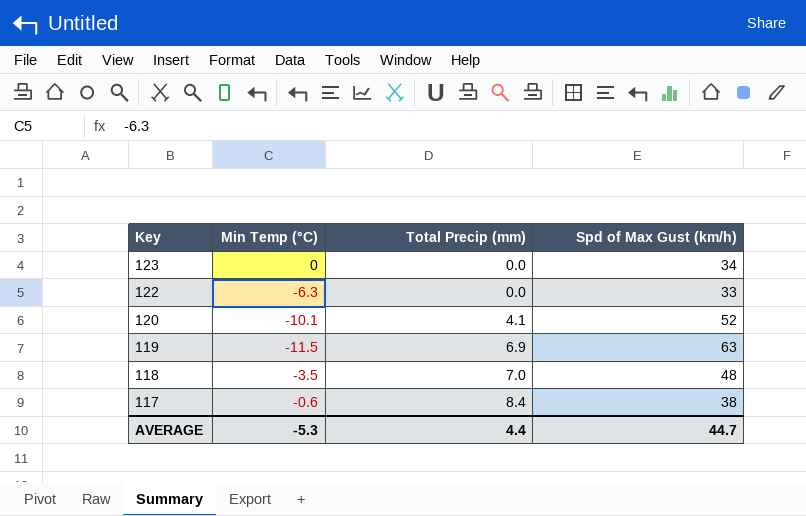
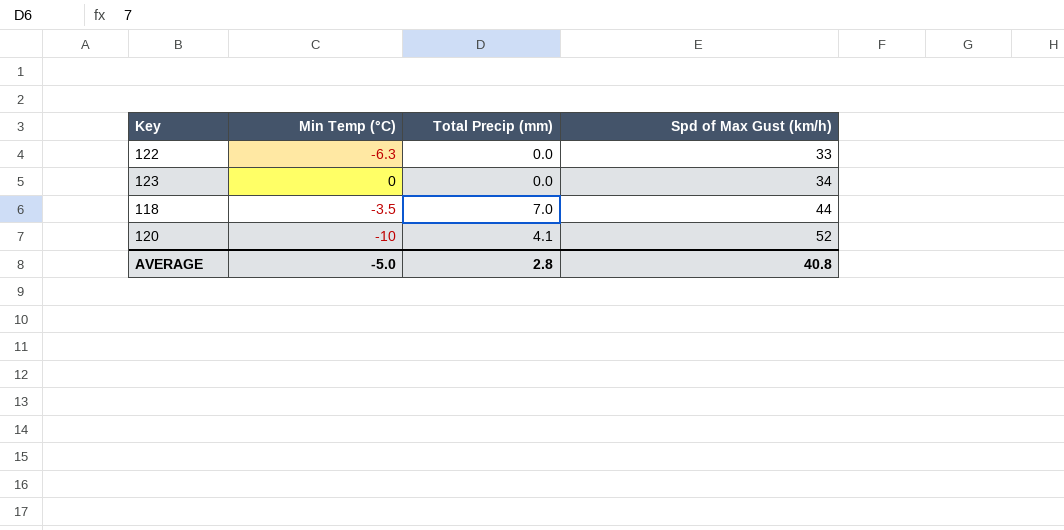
row order: Key descending -> Spd of Max Gust (km/h) ascending
row 119: -11.5 | 6.9 | 63 -> none
row 117: -0.6 | 8.4 | 38 -> none
118 | Spd of Max Gust (km/h): 48 -> 44
120 | Min Temp (°C): -10.1 -> -10
AVERAGE | Min Temp (°C): -5.3 -> -5.0
AVERAGE | Total Precip (mm): 4.4 -> 2.8
AVERAGE | Spd of Max Gust (km/h): 44.7 -> 40.8

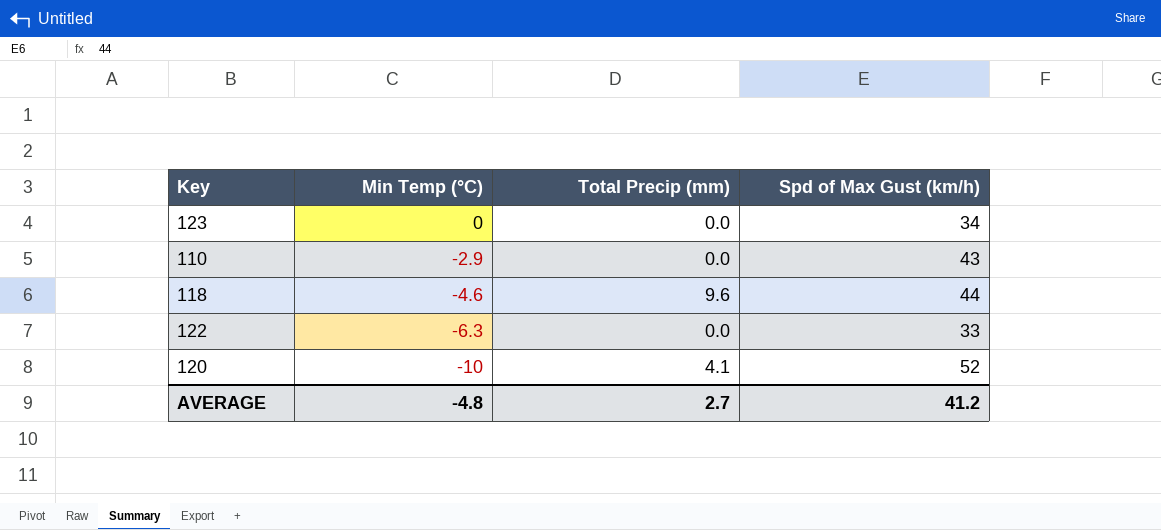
row order: Spd of Max Gust (km/h) ascending -> Min Temp (°C) descending
row 110: none -> -2.9 | 0.0 | 43
118 | Min Temp (°C): -3.5 -> -4.6
118 | Total Precip (mm): 7.0 -> 9.6
AVERAGE | Min Temp (°C): -5.0 -> -4.8
AVERAGE | Total Precip (mm): 2.8 -> 2.7
AVERAGE | Spd of Max Gust (km/h): 40.8 -> 41.2

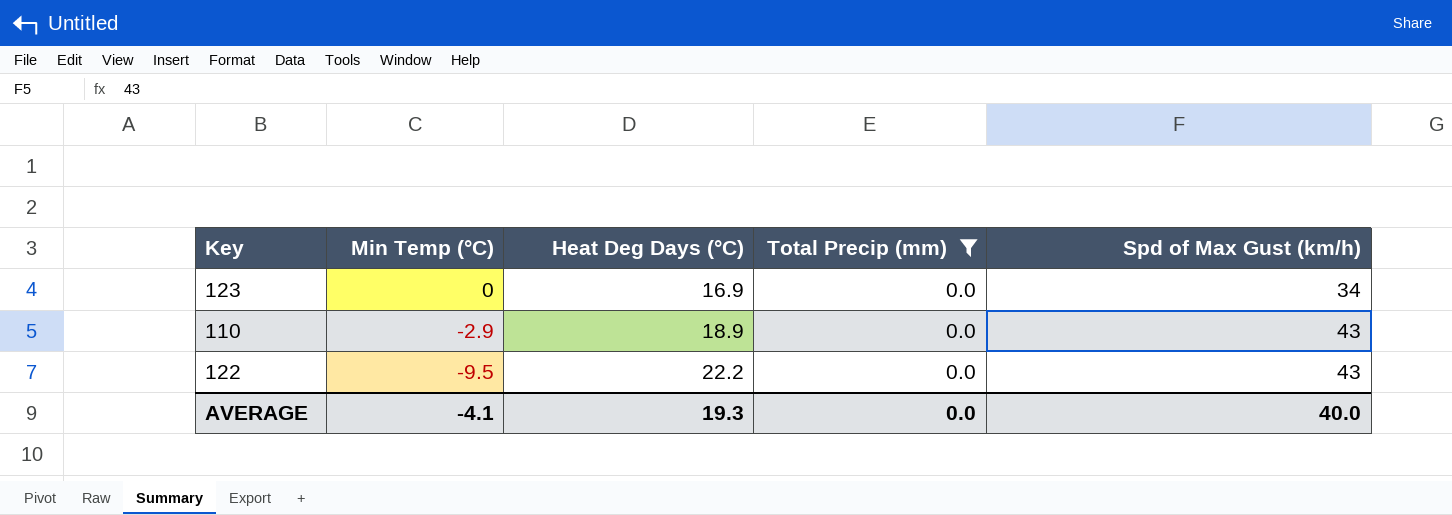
filter: none -> Total Precip (mm) = 0.0
column Heat Deg Days (°C) | position: none -> 3
122 | Min Temp (°C): -6.3 -> -9.5
122 | Spd of Max Gust (km/h): 33 -> 43
AVERAGE | Min Temp (°C): -4.8 -> -4.1
AVERAGE | Total Precip (mm): 2.7 -> 0.0
AVERAGE | Spd of Max Gust (km/h): 41.2 -> 40.0

